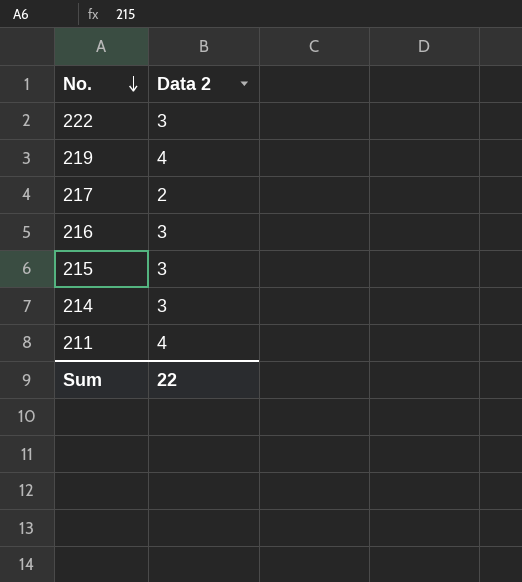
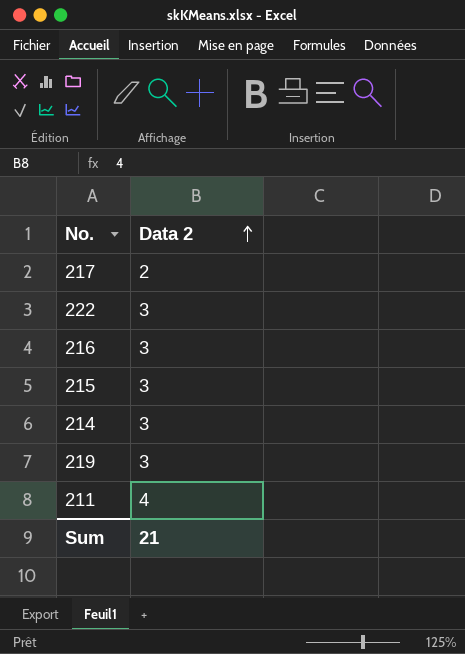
row order: No. descending -> Data 2 ascending
219 | Data 2: 4 -> 3
Sum | Data 2: 22 -> 21

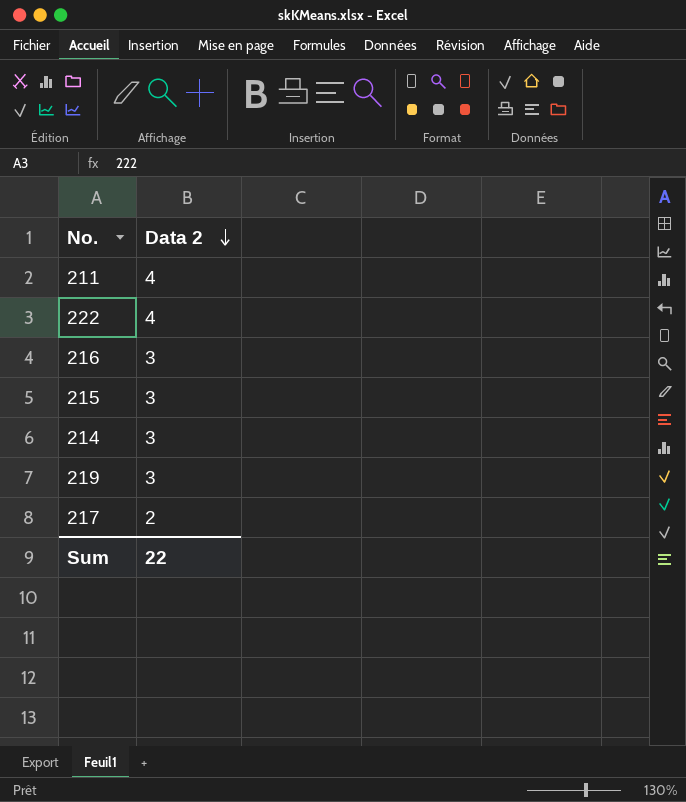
row order: Data 2 ascending -> Data 2 descending
222 | Data 2: 3 -> 4
Sum | Data 2: 21 -> 22

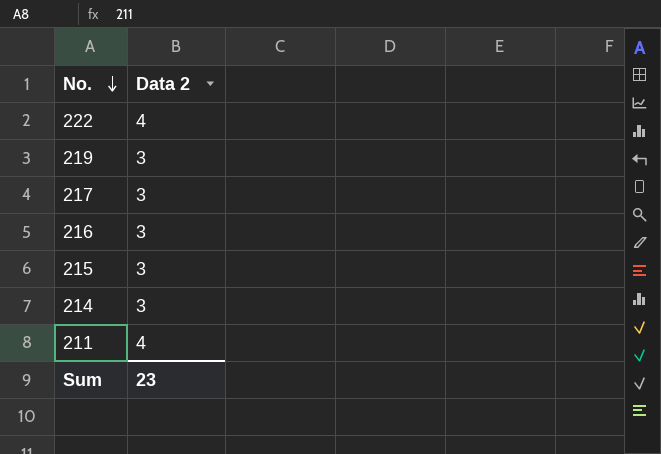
row order: Data 2 descending -> No. descending
217 | Data 2: 2 -> 3
Sum | Data 2: 22 -> 23

